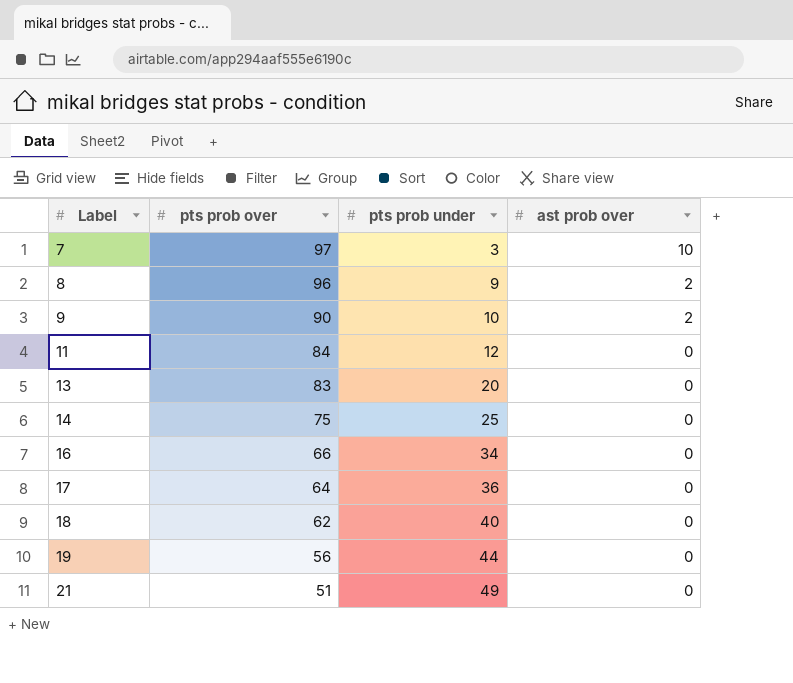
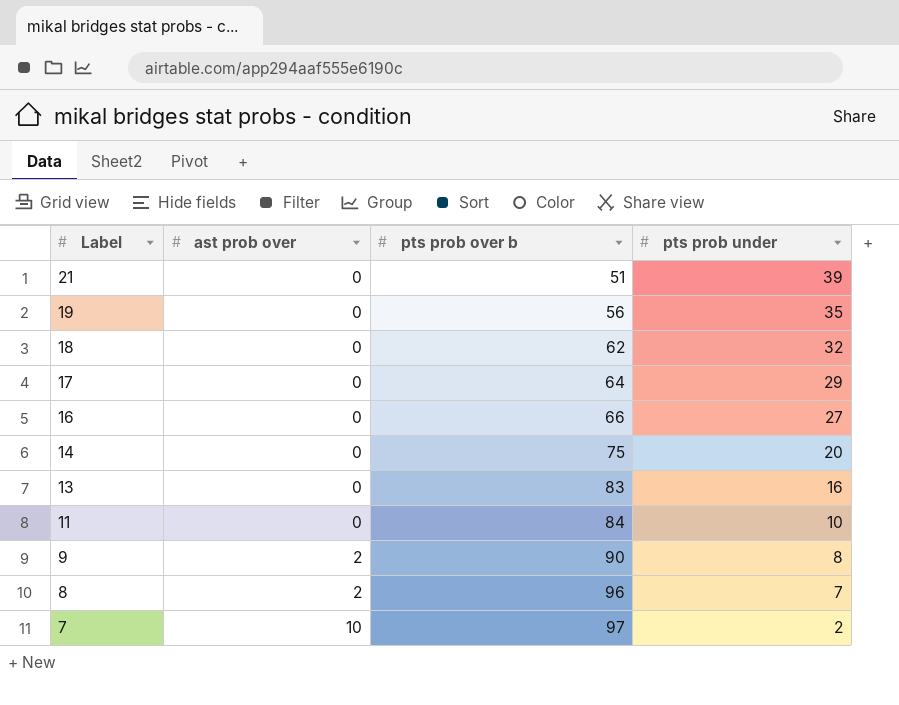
row order: Label ascending -> Label descending
column ast prob over | position: 4 -> 2
column name: pts prob over -> pts prob over b
21 | pts prob under: 49 -> 39
19 | pts prob under: 44 -> 35
18 | pts prob under: 40 -> 32
17 | pts prob under: 36 -> 29
16 | pts prob under: 34 -> 27
14 | pts prob under: 25 -> 20
13 | pts prob under: 20 -> 16
11 | pts prob under: 12 -> 10
9 | pts prob under: 10 -> 8
8 | pts prob under: 9 -> 7
7 | pts prob under: 3 -> 2

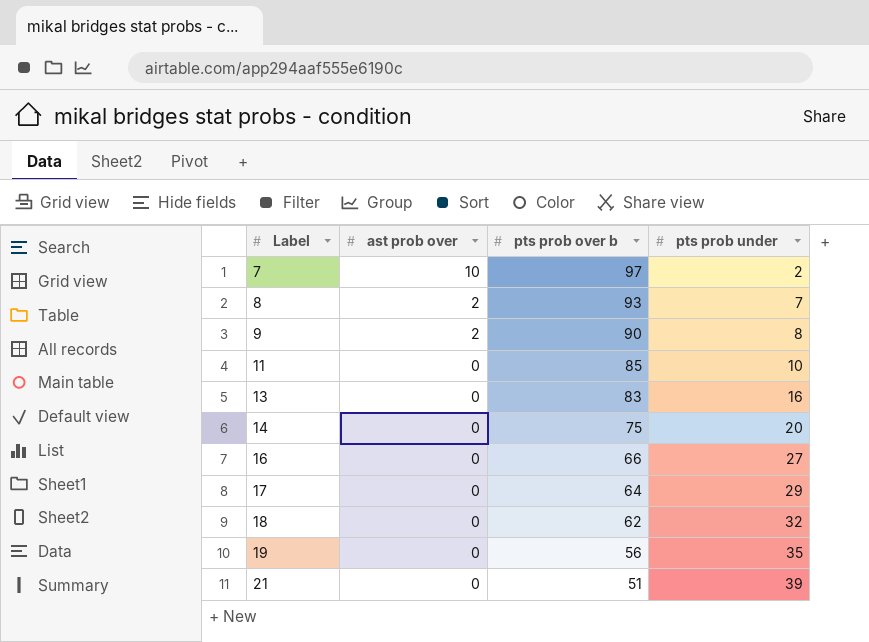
row order: Label descending -> Label ascending
8 | pts prob over b: 96 -> 93
11 | pts prob over b: 84 -> 85

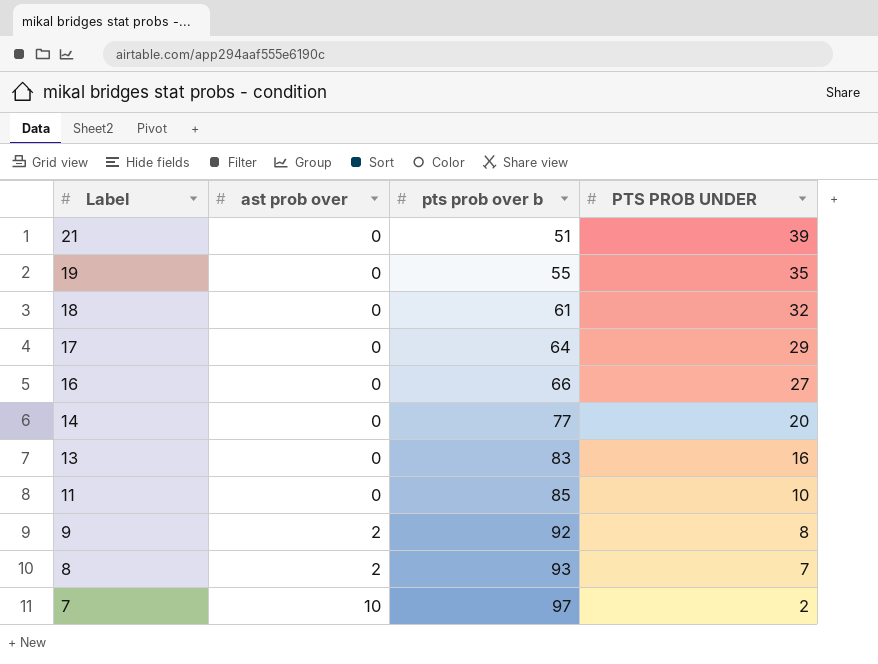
row order: Label ascending -> Label descending
column name: pts prob under -> PTS PROB UNDER
19 | pts prob over b: 56 -> 55
18 | pts prob over b: 62 -> 61
14 | pts prob over b: 75 -> 77
9 | pts prob over b: 90 -> 92

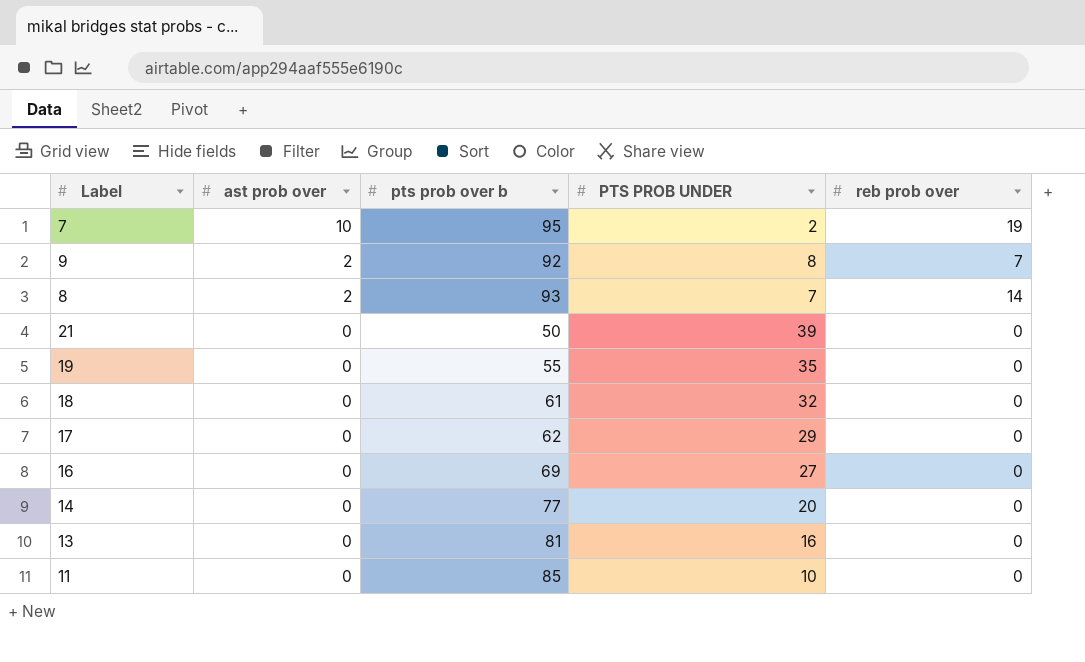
row order: Label descending -> ast prob over descending
column reb prob over | position: none -> 5
7 | pts prob over b: 97 -> 95
21 | pts prob over b: 51 -> 50
17 | pts prob over b: 64 -> 62
16 | pts prob over b: 66 -> 69
13 | pts prob over b: 83 -> 81

